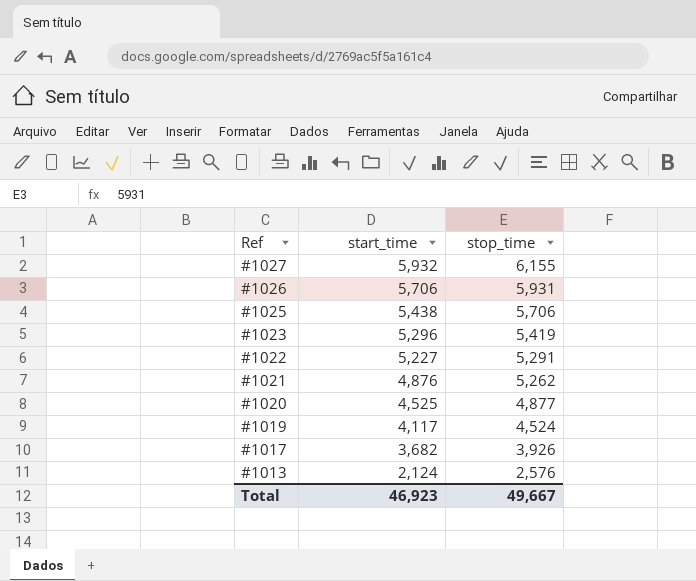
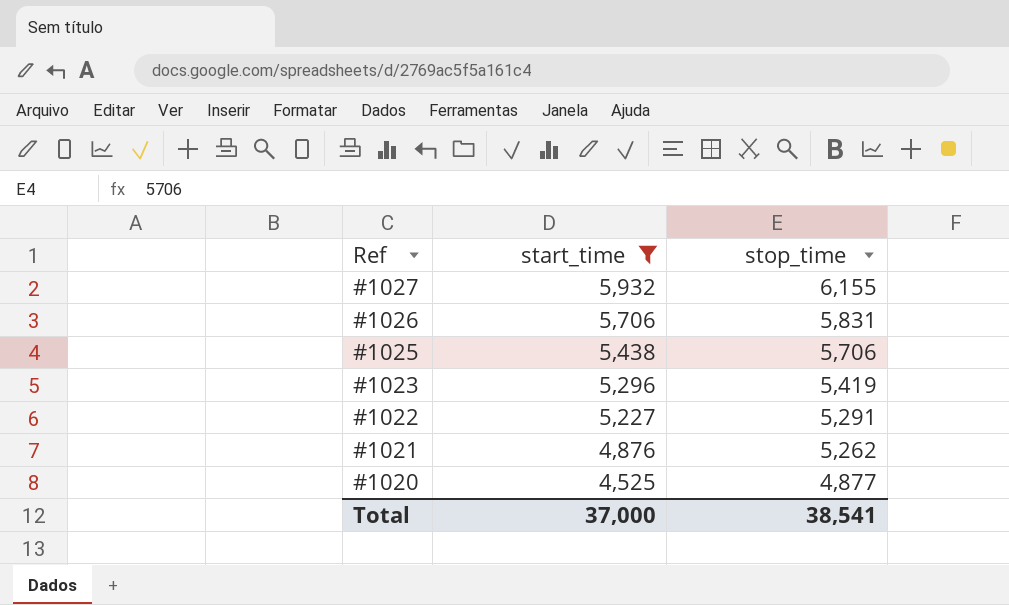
filter: none -> start_time >= 4,525
#1026 | stop_time: 5,931 -> 5,831
Total | start_time: 46,923 -> 37,000
Total | stop_time: 49,667 -> 38,541

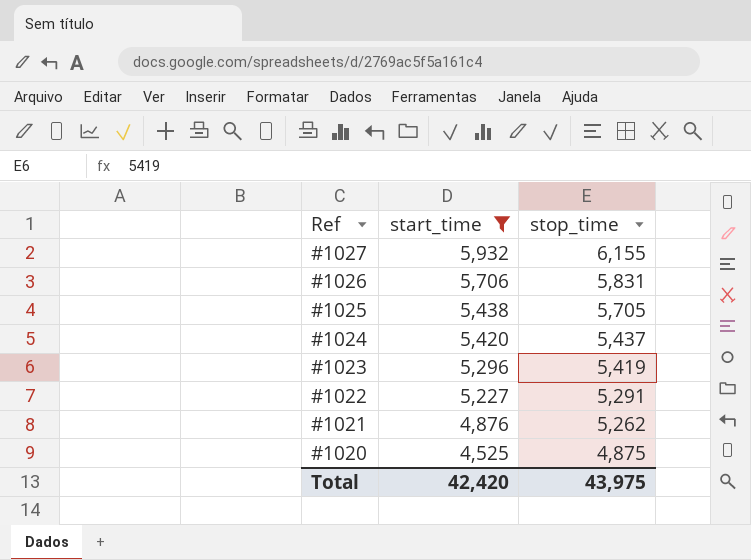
#1025 | stop_time: 5,706 -> 5,705
row #1024: none -> 5,420 | 5,437
#1020 | stop_time: 4,877 -> 4,875
Total | start_time: 37,000 -> 42,420
Total | stop_time: 38,541 -> 43,975

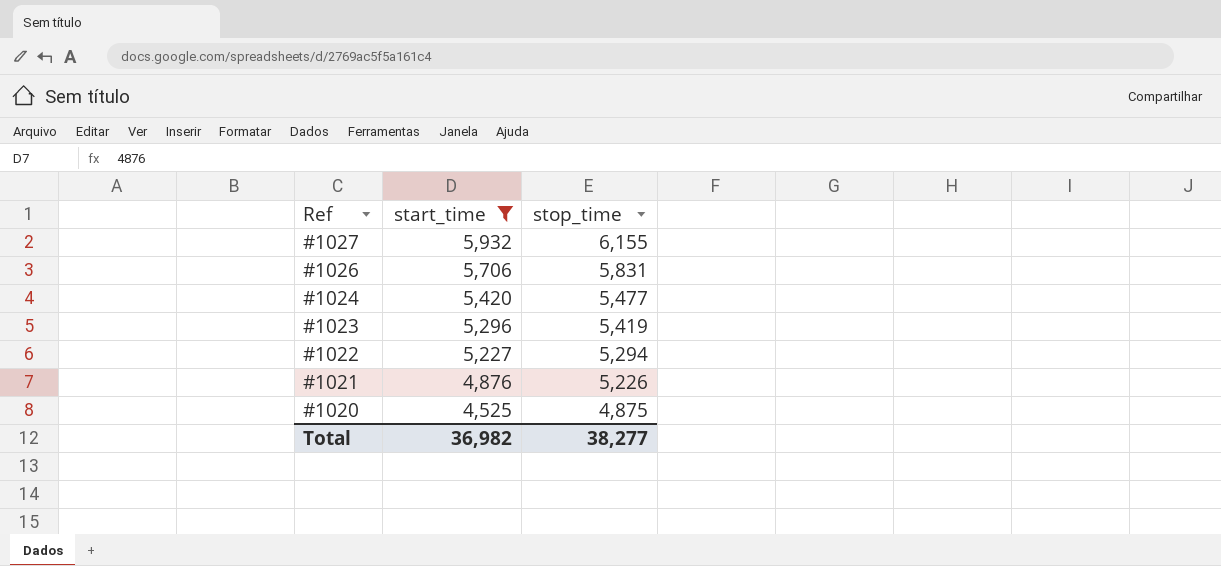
row #1025: 5,438 | 5,705 -> none
#1024 | stop_time: 5,437 -> 5,477
#1022 | stop_time: 5,291 -> 5,294
#1021 | stop_time: 5,262 -> 5,226
Total | start_time: 42,420 -> 36,982
Total | stop_time: 43,975 -> 38,277

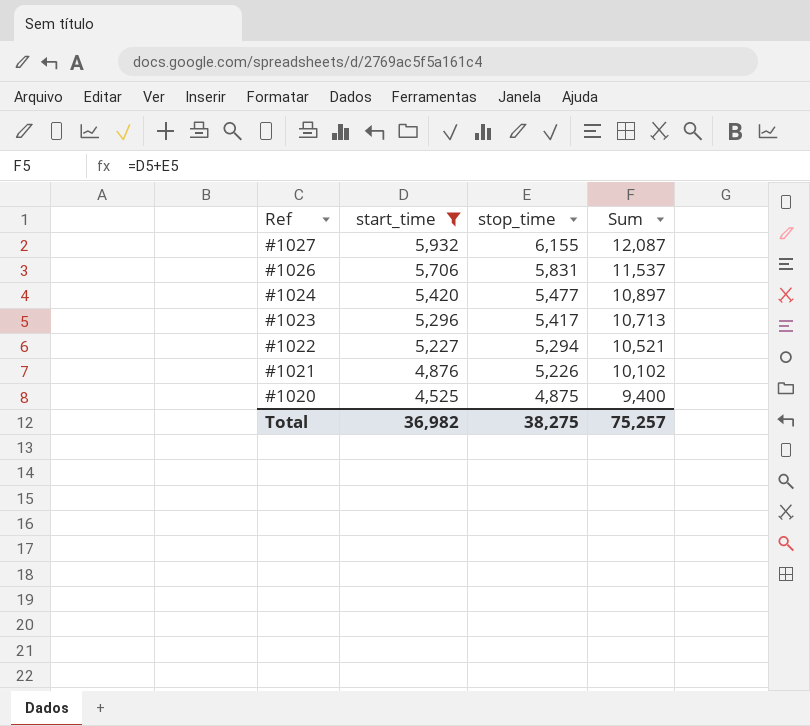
column Sum | formula: none -> [start_time] + [stop_time]
#1023 | stop_time: 5,419 -> 5,417
Total | stop_time: 38,277 -> 38,275

